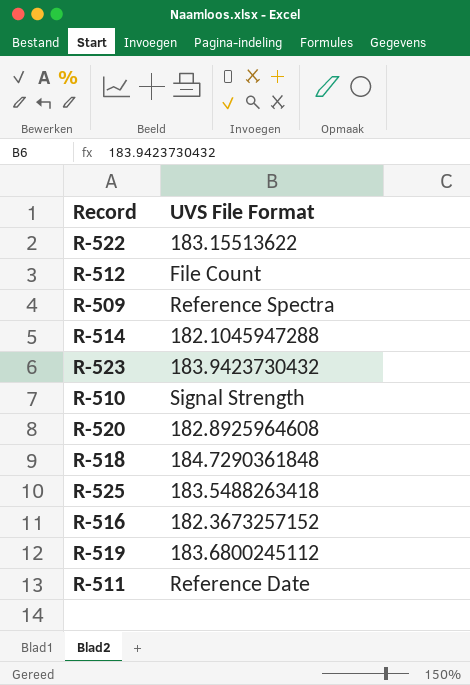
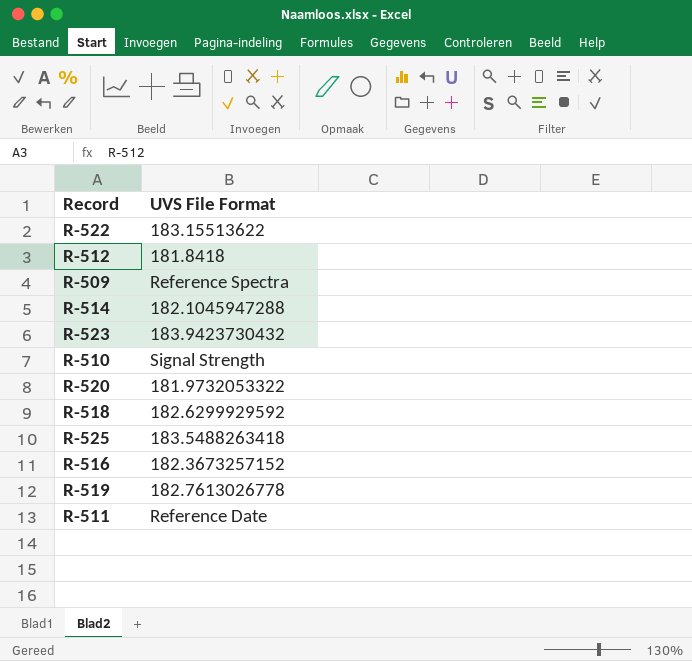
R-512 | UVS File Format: File Count -> 181.8418
R-520 | UVS File Format: 182.8925964608 -> 181.9732053322
R-518 | UVS File Format: 184.7290361848 -> 182.6299929592
R-519 | UVS File Format: 183.6800245112 -> 182.7613026778

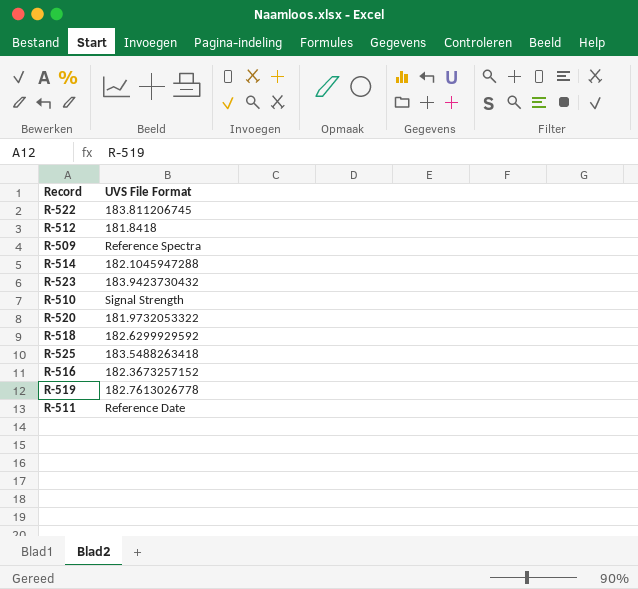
R-522 | UVS File Format: 183.15513622 -> 183.811206745

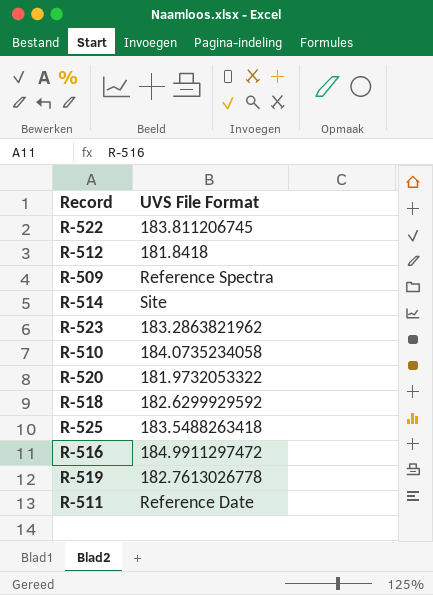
R-514 | UVS File Format: 182.1045947288 -> Site
R-523 | UVS File Format: 183.9423730432 -> 183.2863821962
R-510 | UVS File Format: Signal Strength -> 184.0735234058
R-516 | UVS File Format: 182.3673257152 -> 184.9911297472

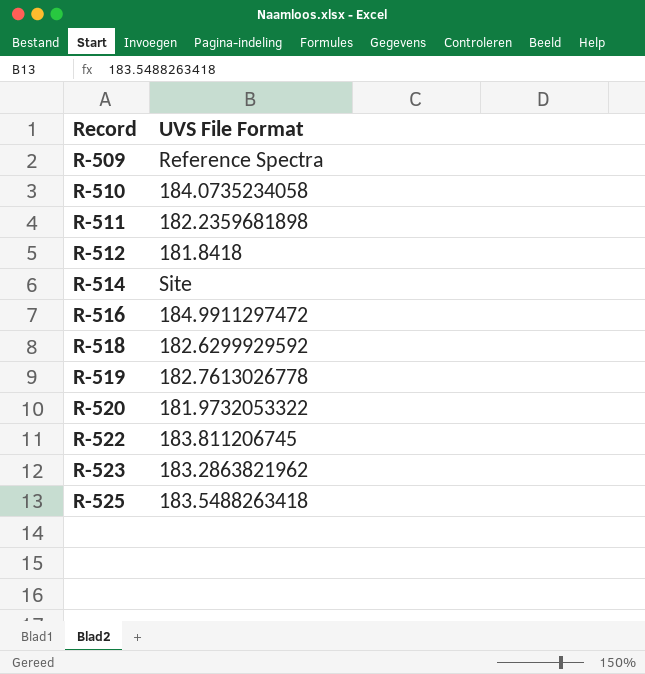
row order: none -> Record ascending
R-511 | UVS File Format: Reference Date -> 182.2359681898

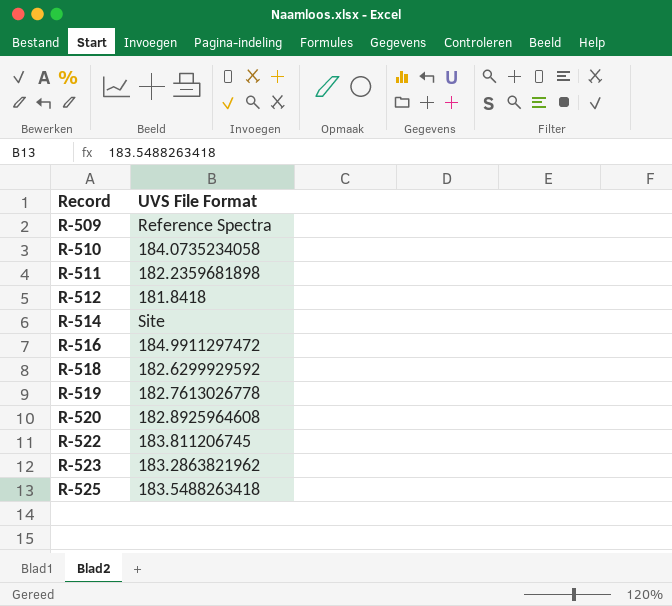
R-520 | UVS File Format: 181.9732053322 -> 182.8925964608

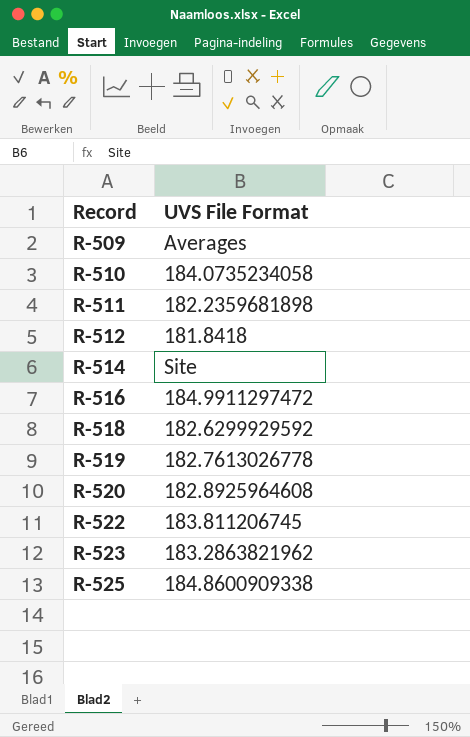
R-509 | UVS File Format: Reference Spectra -> Averages
R-525 | UVS File Format: 183.5488263418 -> 184.8600909338

